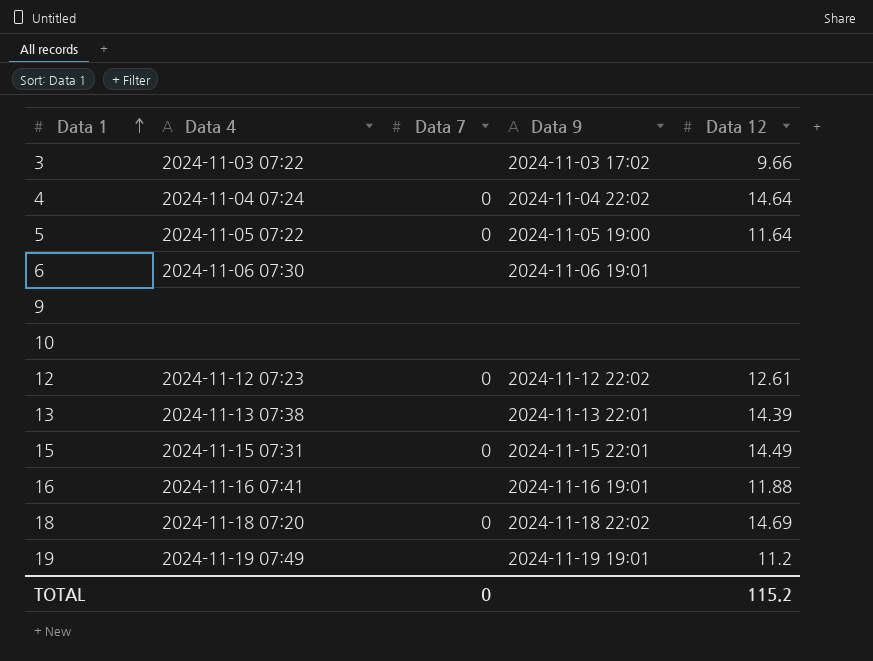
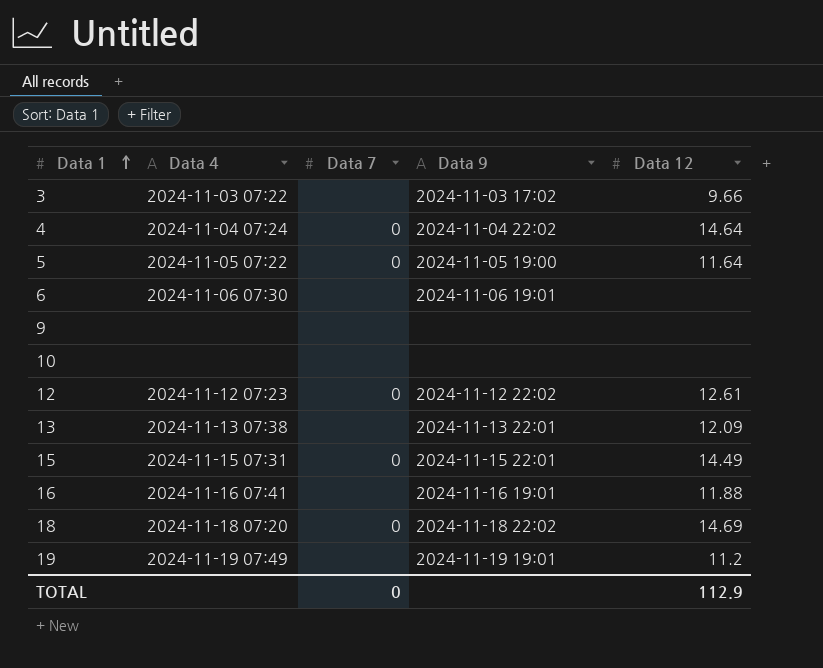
13 | Data 12: 14.39 -> 12.09
TOTAL | Data 12: 115.2 -> 112.9

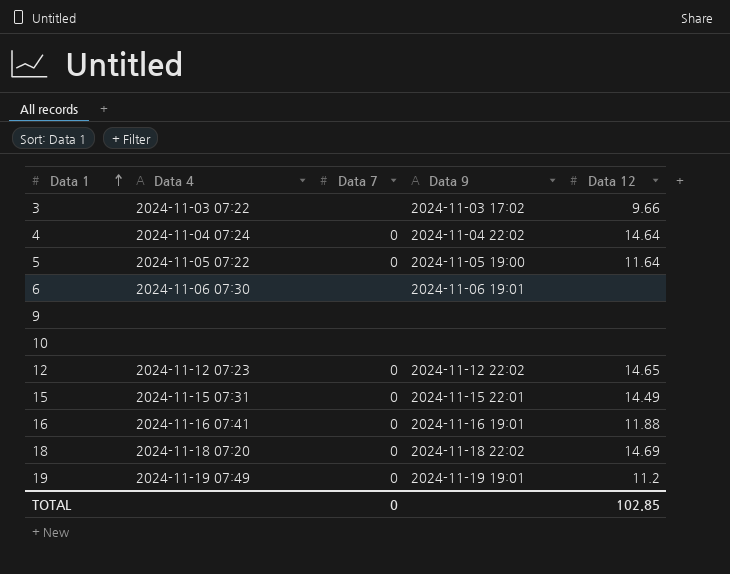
row 13: 2024-11-13 07:38 | none | 2024-11-13 22:01 | 12.09 -> none
12 | Data 12: 12.61 -> 14.65
16 | Data 7: none -> 0
19 | Data 7: none -> 0
TOTAL | Data 12: 112.9 -> 102.85

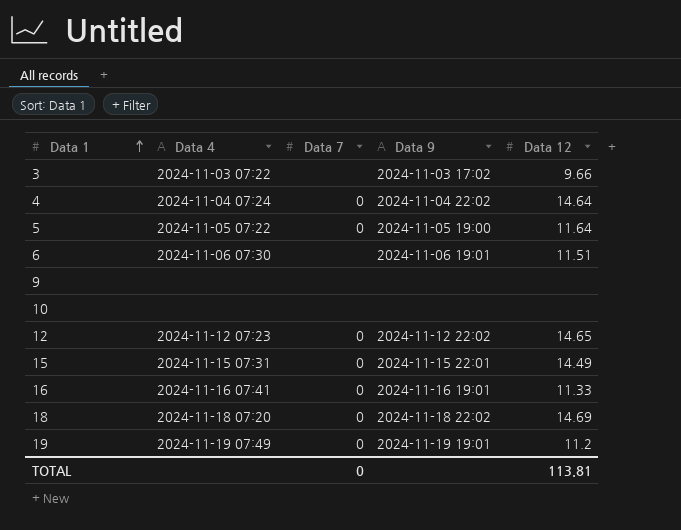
6 | Data 12: none -> 11.51
16 | Data 12: 11.88 -> 11.33
TOTAL | Data 12: 102.85 -> 113.81

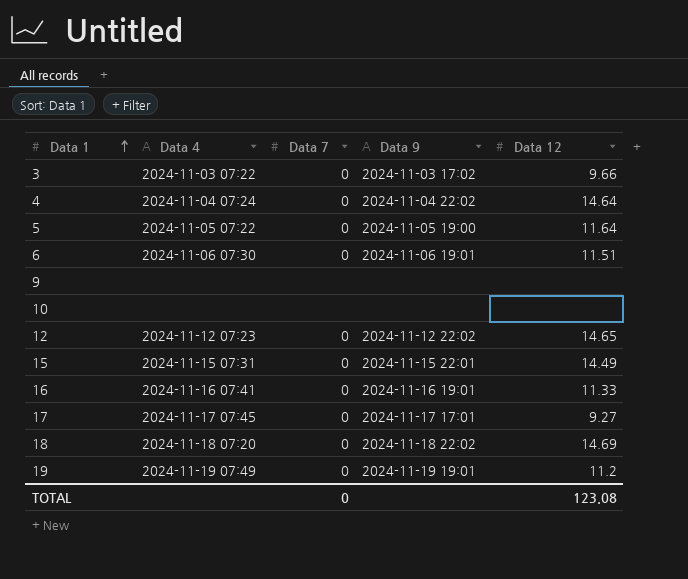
3 | Data 7: none -> 0
6 | Data 7: none -> 0
row 17: none -> 2024-11-17 07:45 | 0 | 2024-11-17 17:01 | 9.27
TOTAL | Data 12: 113.81 -> 123.08

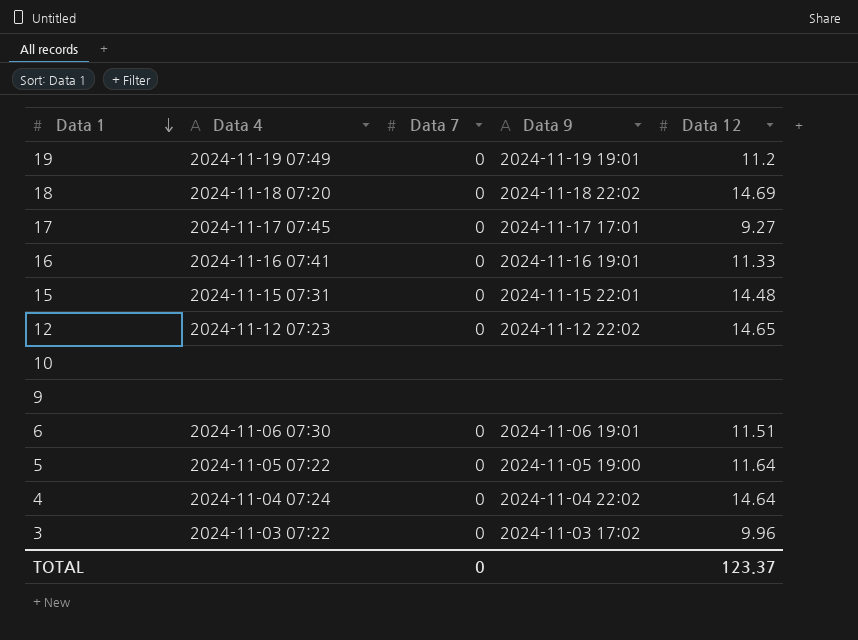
row order: Data 1 ascending -> Data 1 descending
15 | Data 12: 14.49 -> 14.48
3 | Data 12: 9.66 -> 9.96
TOTAL | Data 12: 123.08 -> 123.37

